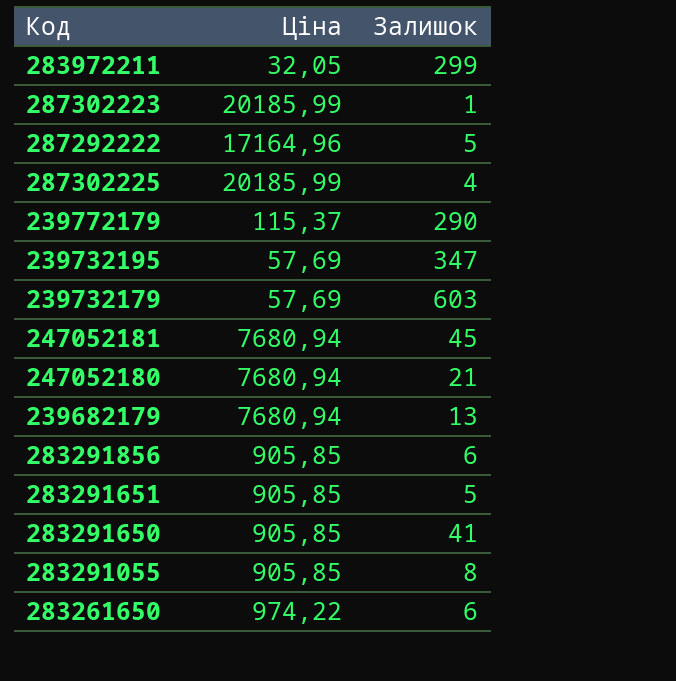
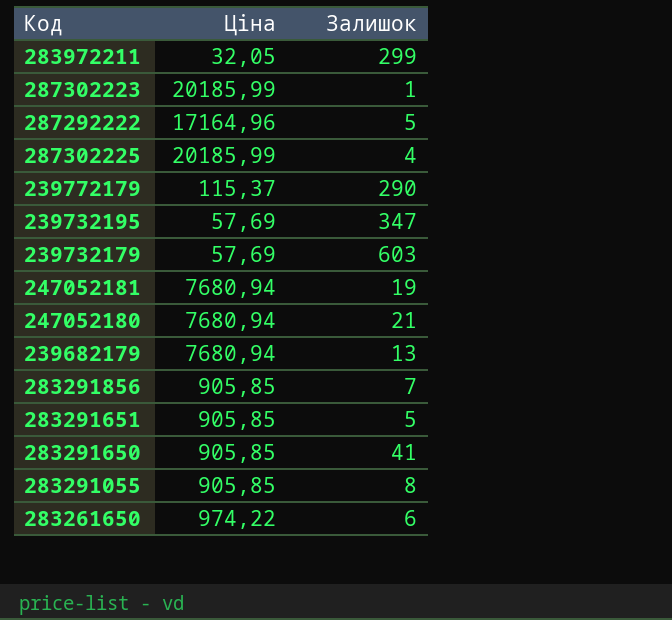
247052181 | Залишок: 45 -> 19
283291856 | Залишок: 6 -> 7

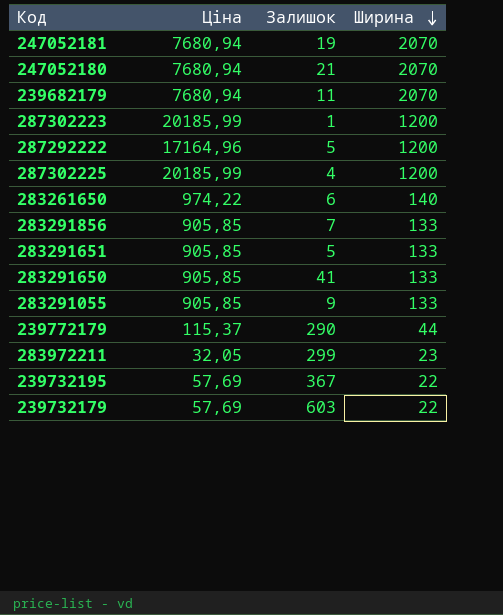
row order: none -> Ширина descending
column Ширина | position: none -> 4
239682179 | Залишок: 13 -> 11
283291055 | Залишок: 8 -> 9
239732195 | Залишок: 347 -> 367

